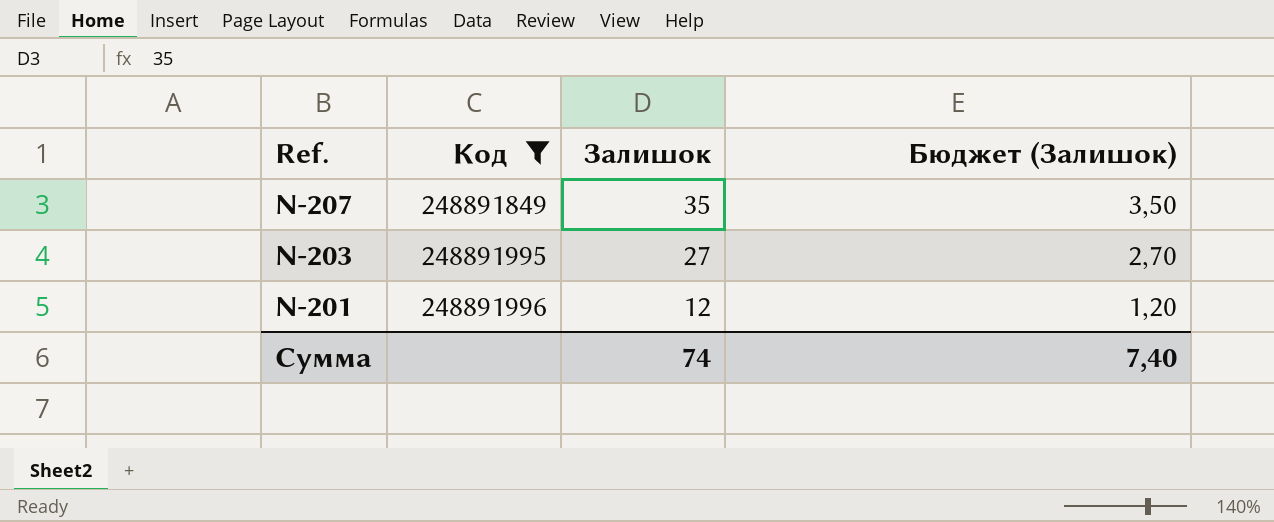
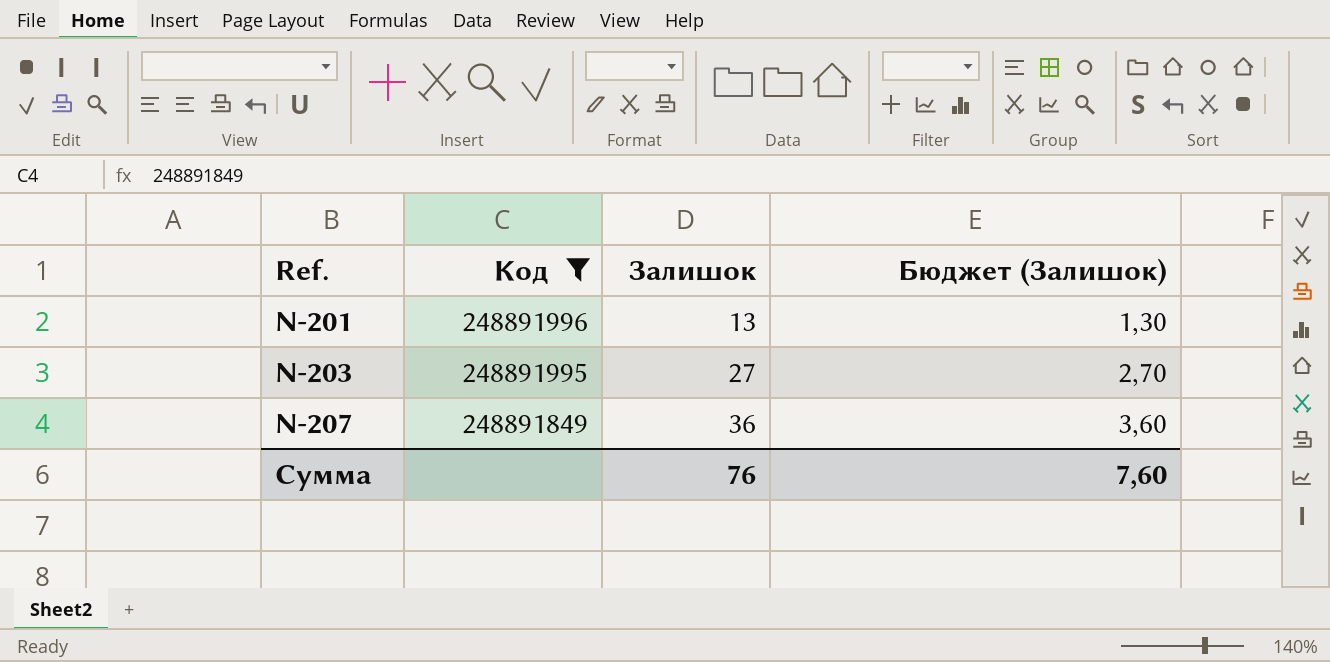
row order: Ref. descending -> Ref. ascending
N-201 | Залишок: 12 -> 13
N-201 | Бюджет (Залишок): 1,20 -> 1,30
N-207 | Залишок: 35 -> 36
N-207 | Бюджет (Залишок): 3,50 -> 3,60
Сумма | Залишок: 74 -> 76
Сумма | Бюджет (Залишок): 7,40 -> 7,60

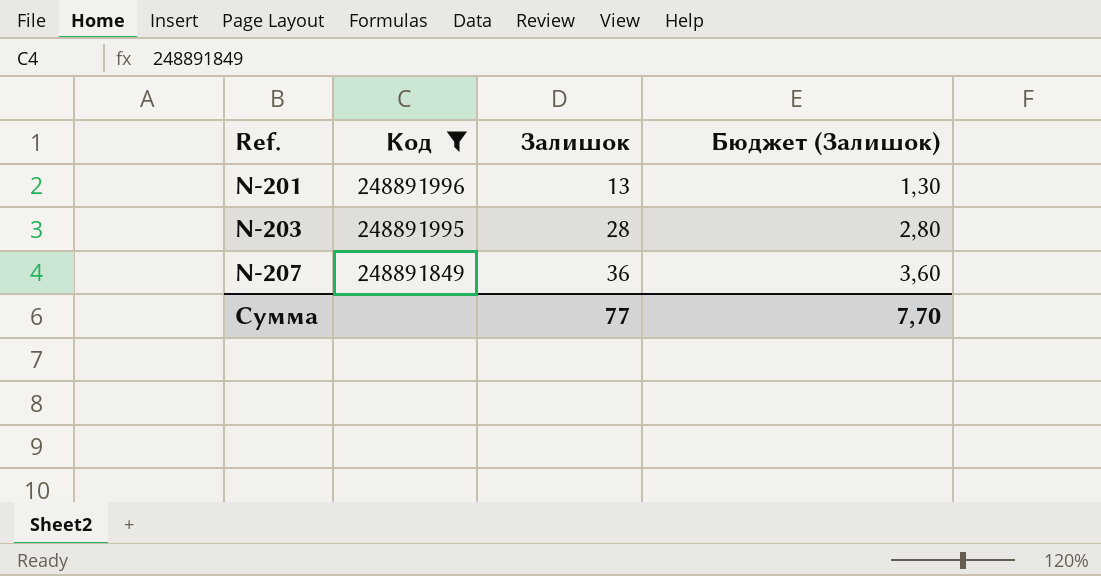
N-203 | Залишок: 27 -> 28
N-203 | Бюджет (Залишок): 2,70 -> 2,80
Сумма | Залишок: 76 -> 77
Сумма | Бюджет (Залишок): 7,60 -> 7,70

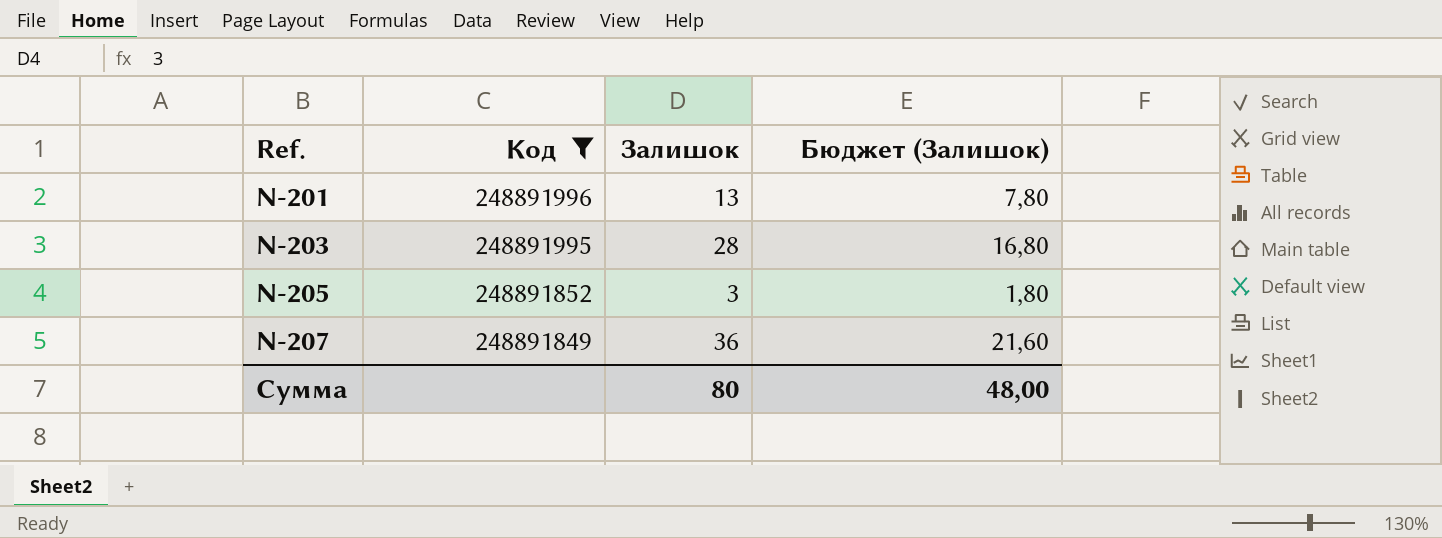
column Бюджет (Залишок) | formula: [Залишок] * 0,1 -> [Залишок] * 0,6
row N-205: none -> 248891852 | 3 | 1,80
Сумма | Залишок: 77 -> 80
Сумма | Бюджет (Залишок): 7,70 -> 48,00

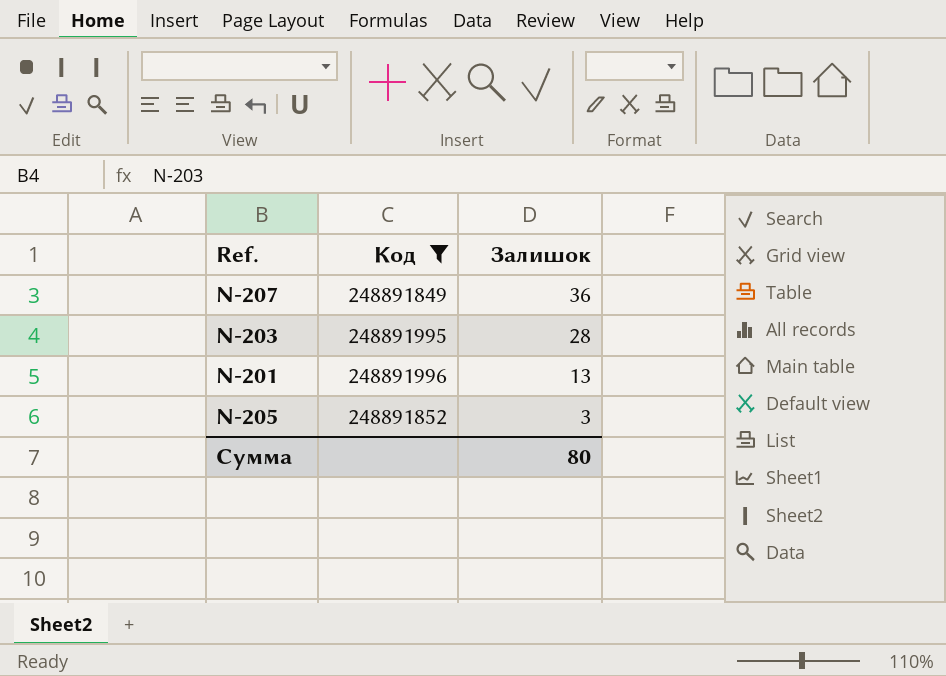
row order: Ref. ascending -> Залишок descending
column Бюджет (Залишок) | formula: [Залишок] * 0,6 -> none

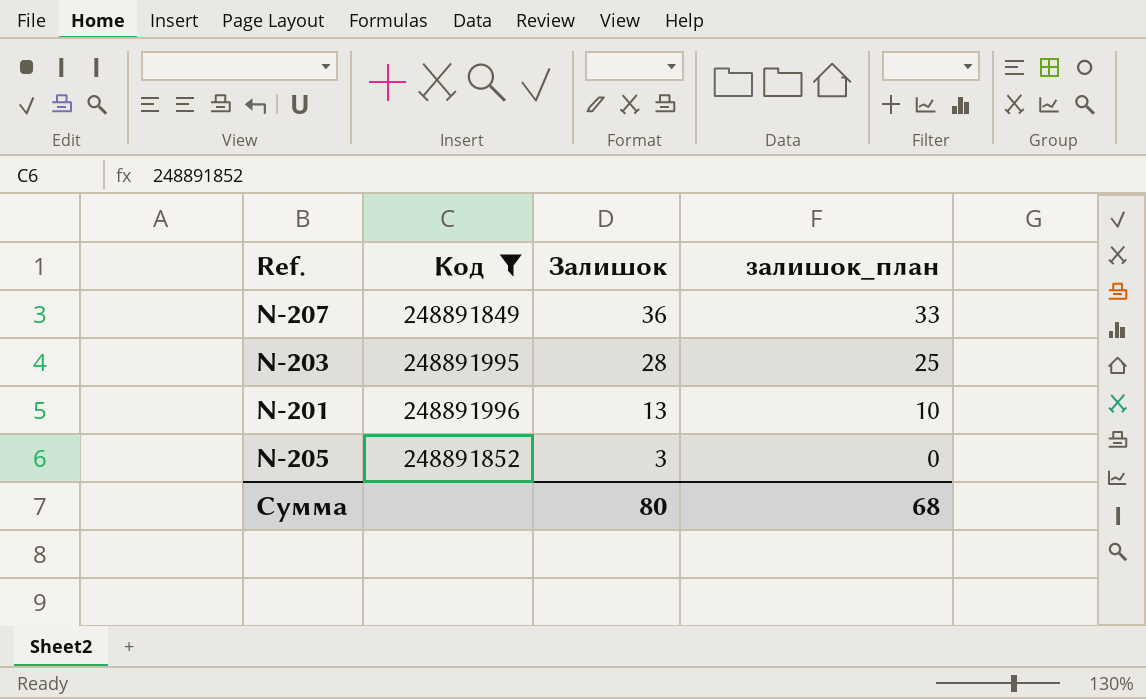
column залишок_план | formula: none -> [Залишок] - 3

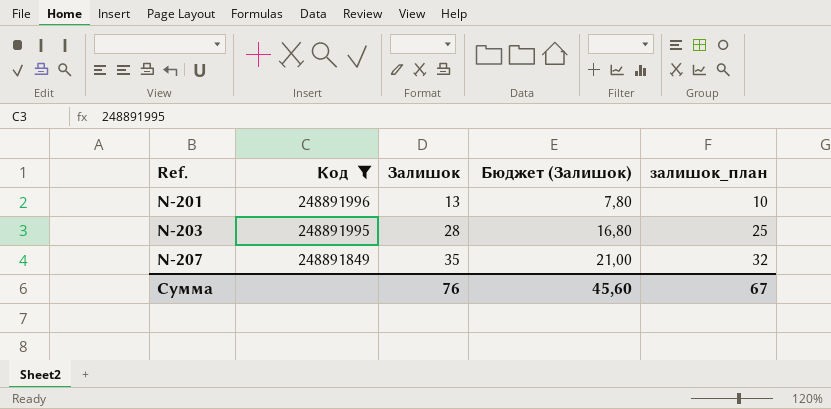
row order: Залишок descending -> Ref. ascending
column Бюджет (Залишок) | formula: none -> [Залишок] * 0,6
row N-205: 248891852 | 3 | 0 -> none
N-207 | Залишок: 36 -> 35
N-207 | залишок_план: 33 -> 32
Сумма | Залишок: 80 -> 76
Сумма | залишок_план: 68 -> 67

